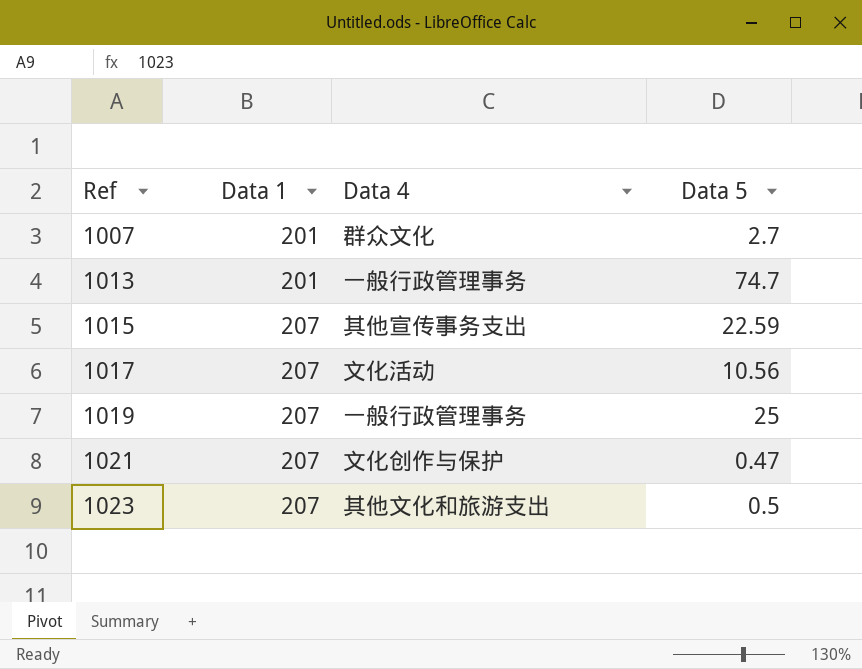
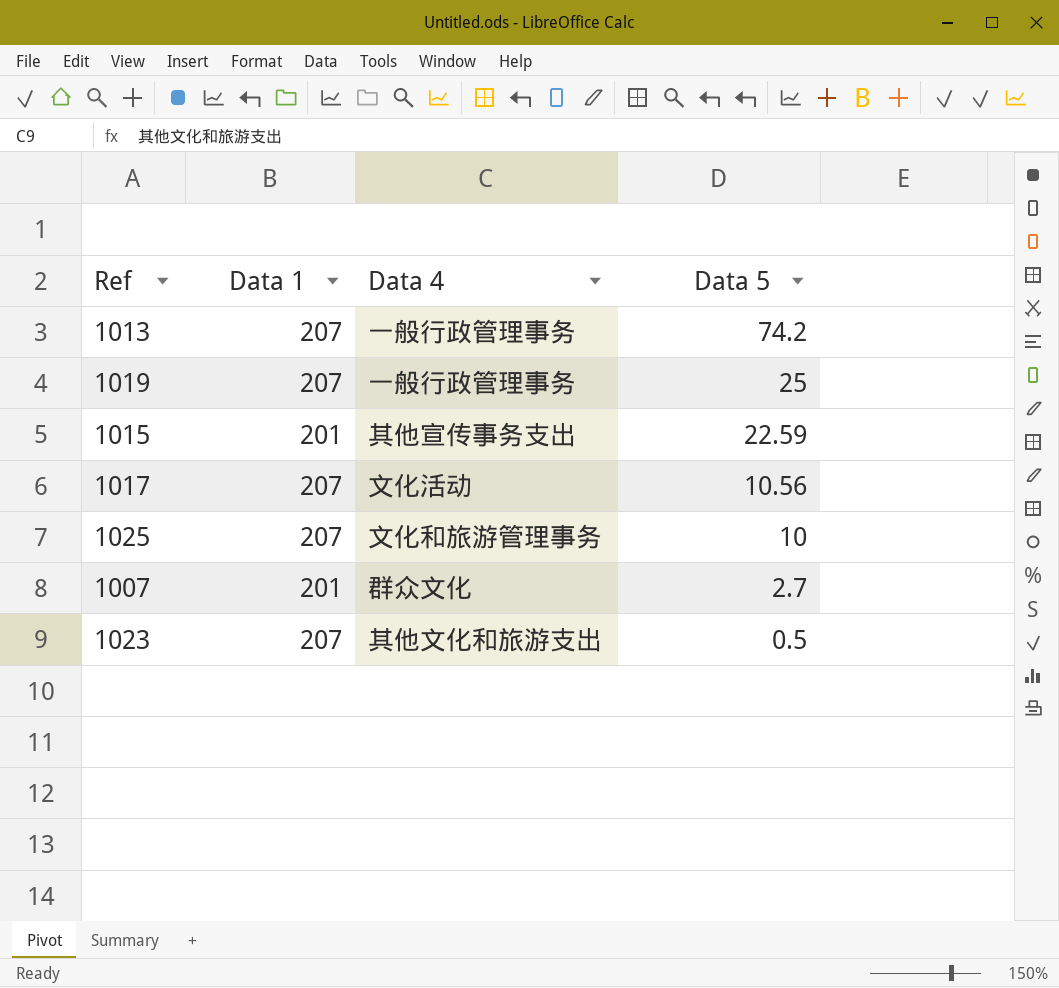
row order: Ref ascending -> Data 5 descending
row 1021: 207 | 文化创作与保护 | 0.47 -> none
1013 | Data 1: 201 -> 207
1013 | Data 5: 74.7 -> 74.2
1015 | Data 1: 207 -> 201
row 1025: none -> 207 | 文化和旅游管理事务 | 10

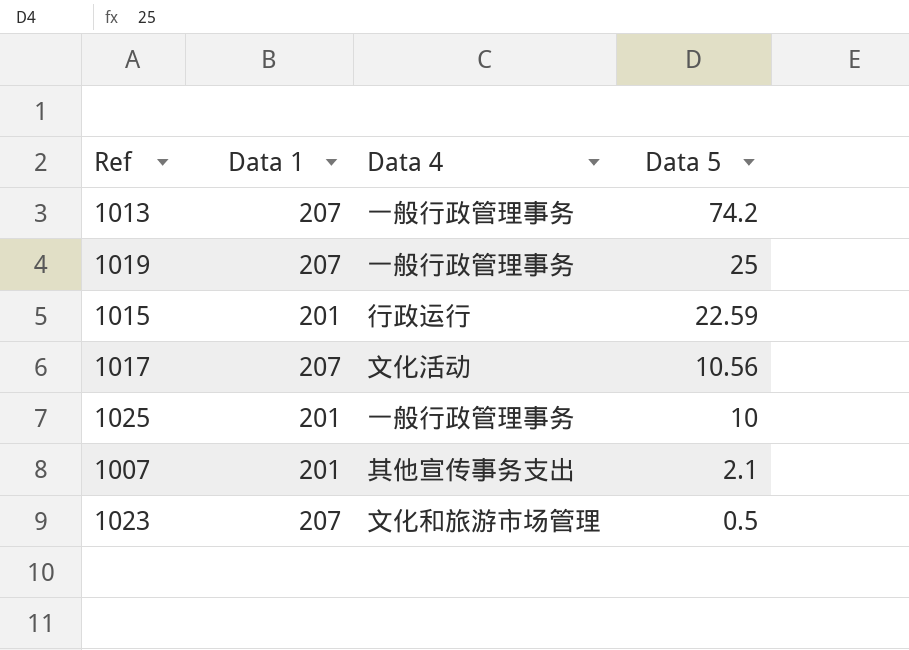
1015 | Data 4: 其他宣传事务支出 -> 行政运行
1025 | Data 1: 207 -> 201
1025 | Data 4: 文化和旅游管理事务 -> 一般行政管理事务
1007 | Data 4: 群众文化 -> 其他宣传事务支出
1007 | Data 5: 2.7 -> 2.1
1023 | Data 4: 其他文化和旅游支出 -> 文化和旅游市场管理

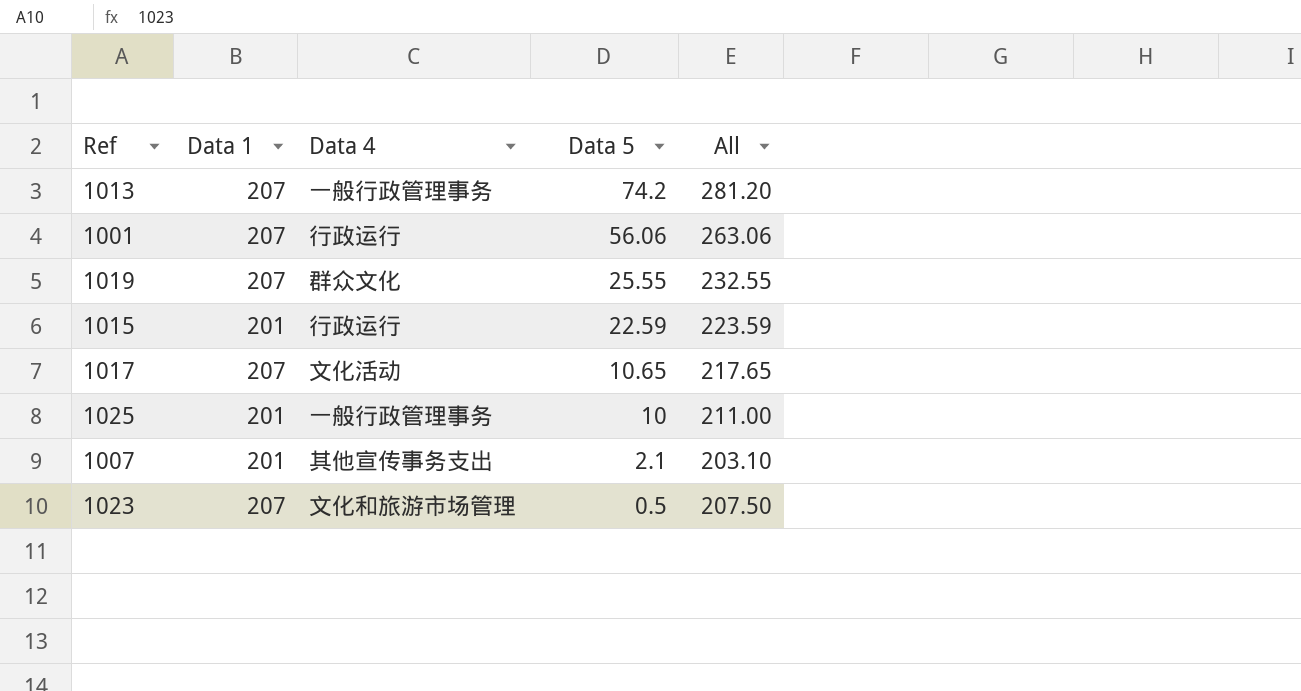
column All | formula: none -> [Data 1] + [Data 5]
row 1001: none -> 207 | 行政运行 | 56.06 | 263.06
1019 | Data 4: 一般行政管理事务 -> 群众文化
1019 | Data 5: 25 -> 25.55
1017 | Data 5: 10.56 -> 10.65

